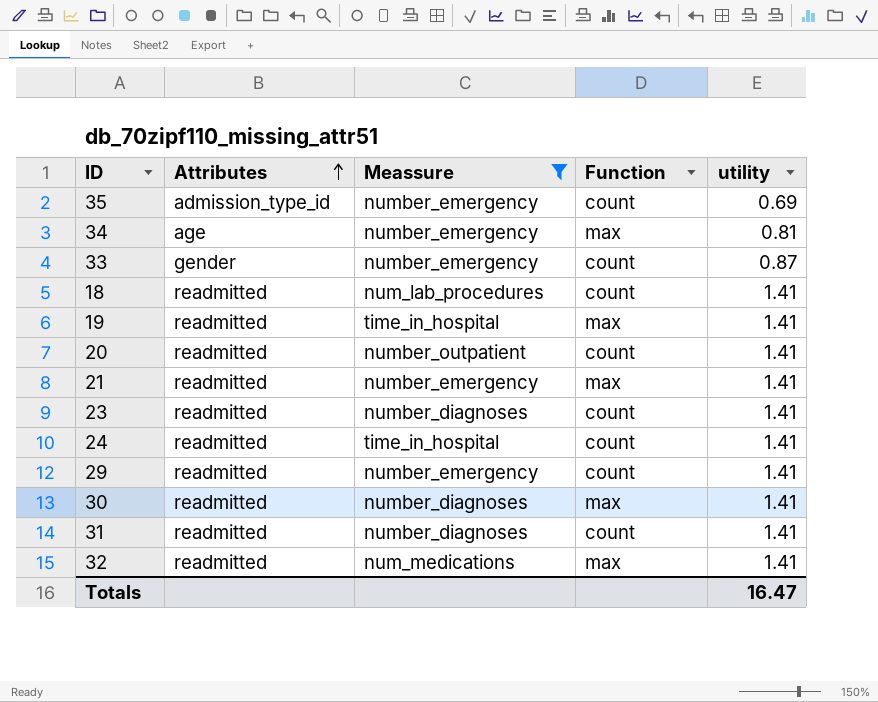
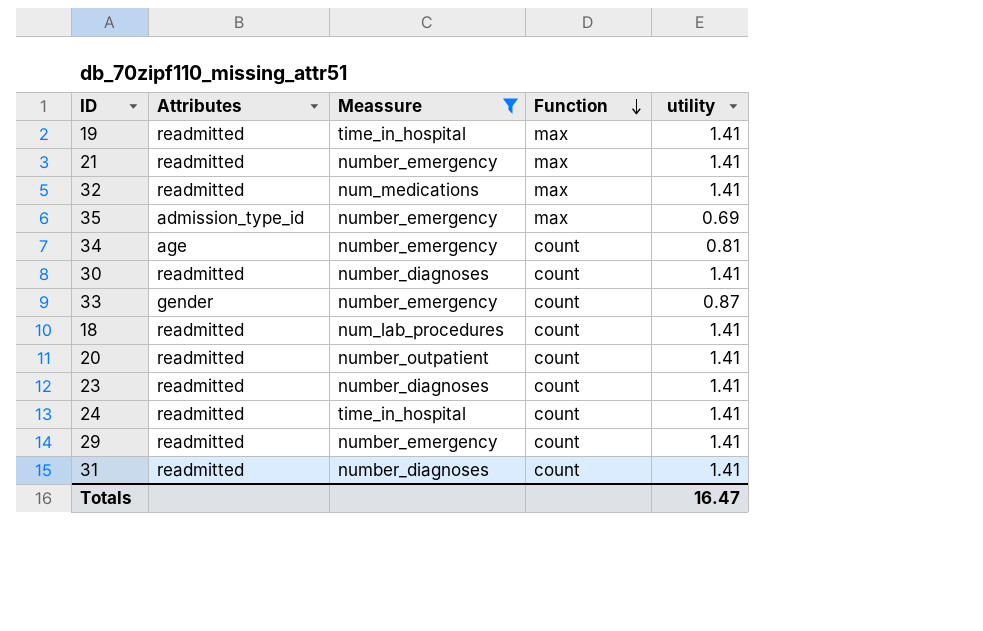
row order: Attributes ascending -> Function descending
35 | Function: count -> max
34 | Function: max -> count
30 | Function: max -> count

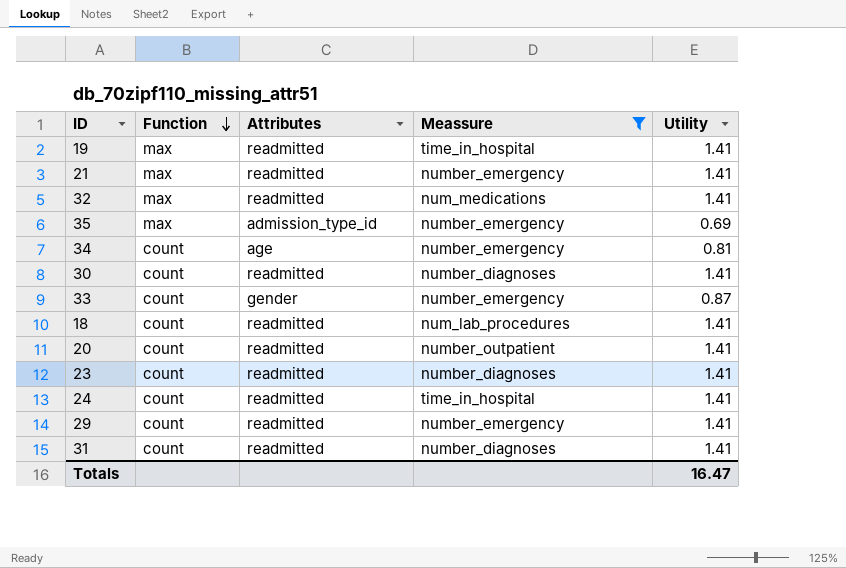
column Function | position: 4 -> 2
column name: utility -> Utility

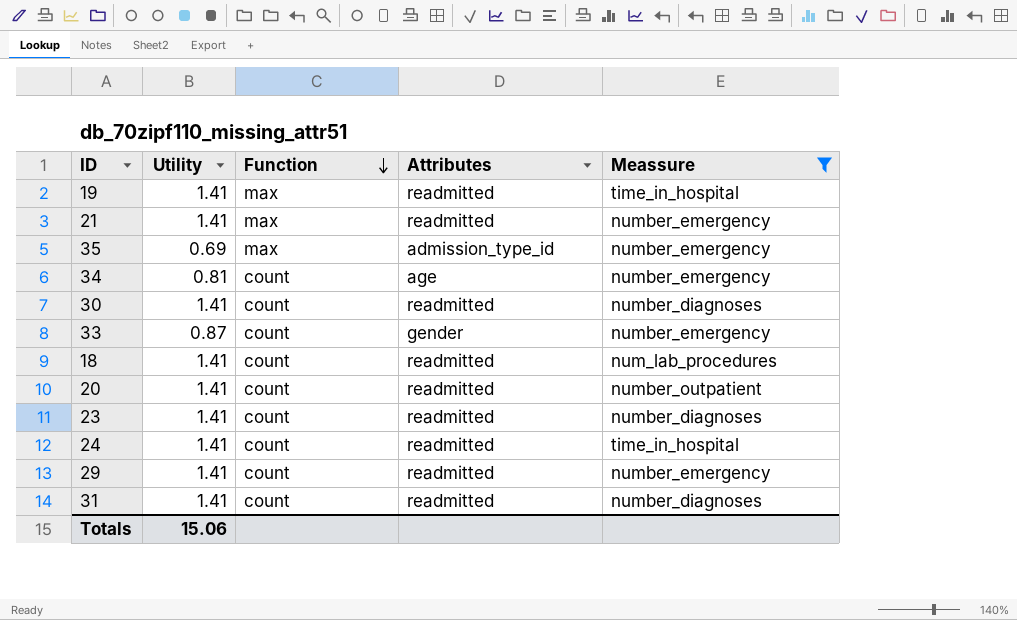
column Utility | position: 5 -> 2
row 32: max | readmitted | num_medications | 1.41 -> none
Totals | Utility: 16.47 -> 15.06

